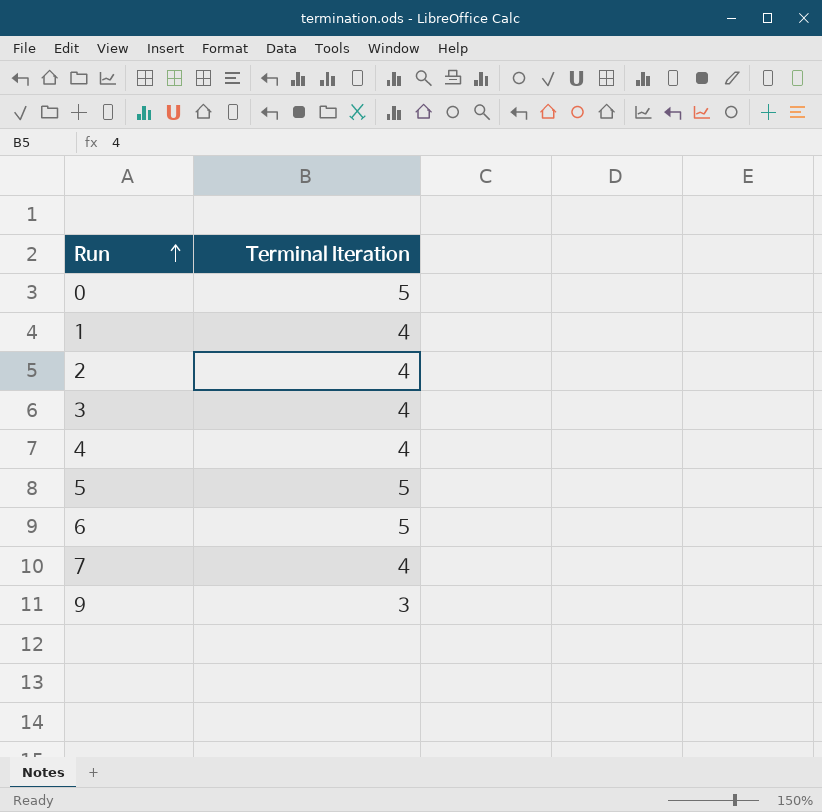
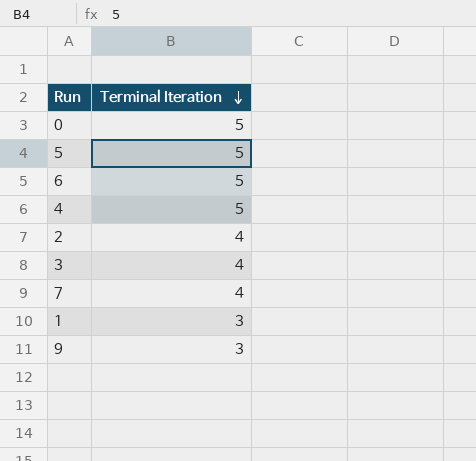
row order: Run ascending -> Terminal Iteration descending
4 | Terminal Iteration: 4 -> 5
1 | Terminal Iteration: 4 -> 3

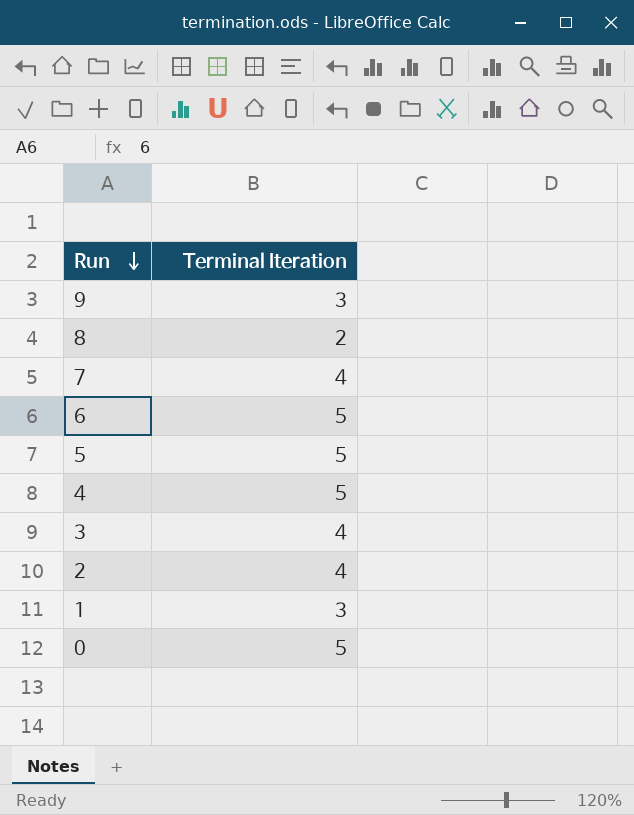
row order: Terminal Iteration descending -> Run descending
row 8: none -> 2

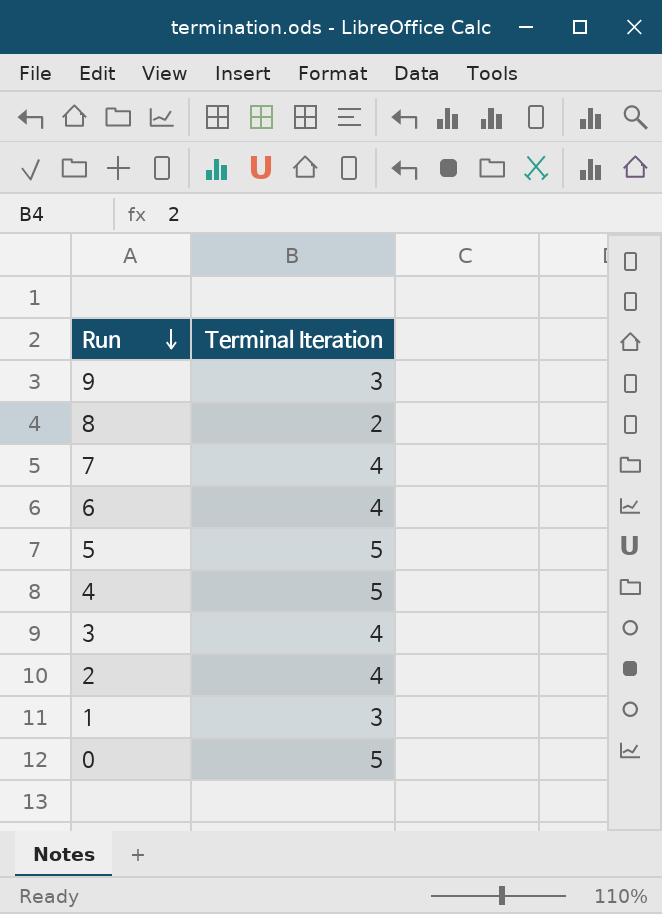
6 | Terminal Iteration: 5 -> 4

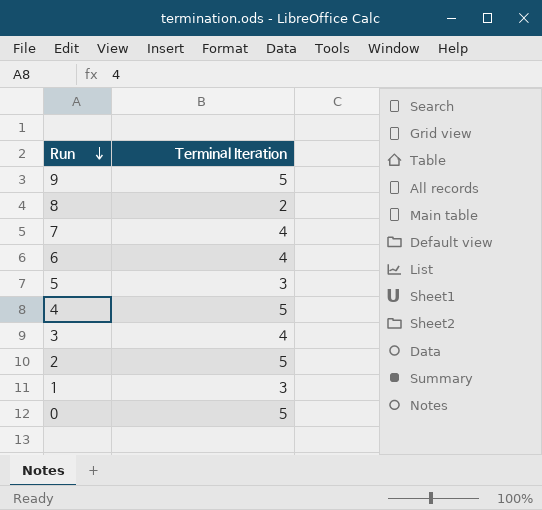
9 | Terminal Iteration: 3 -> 5
5 | Terminal Iteration: 5 -> 3
2 | Terminal Iteration: 4 -> 5

